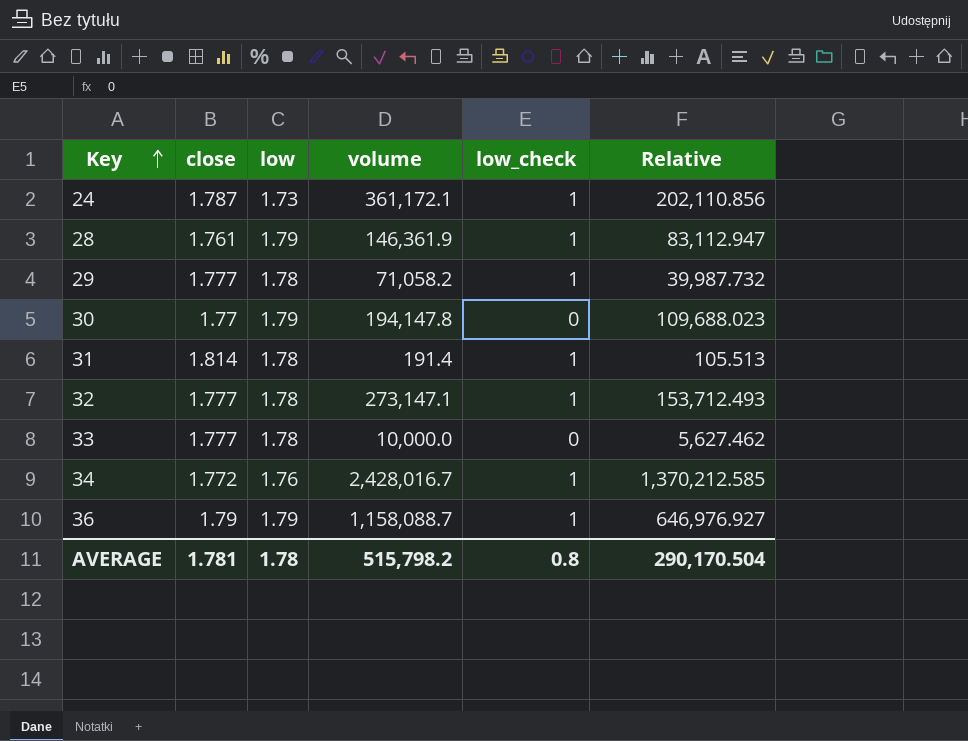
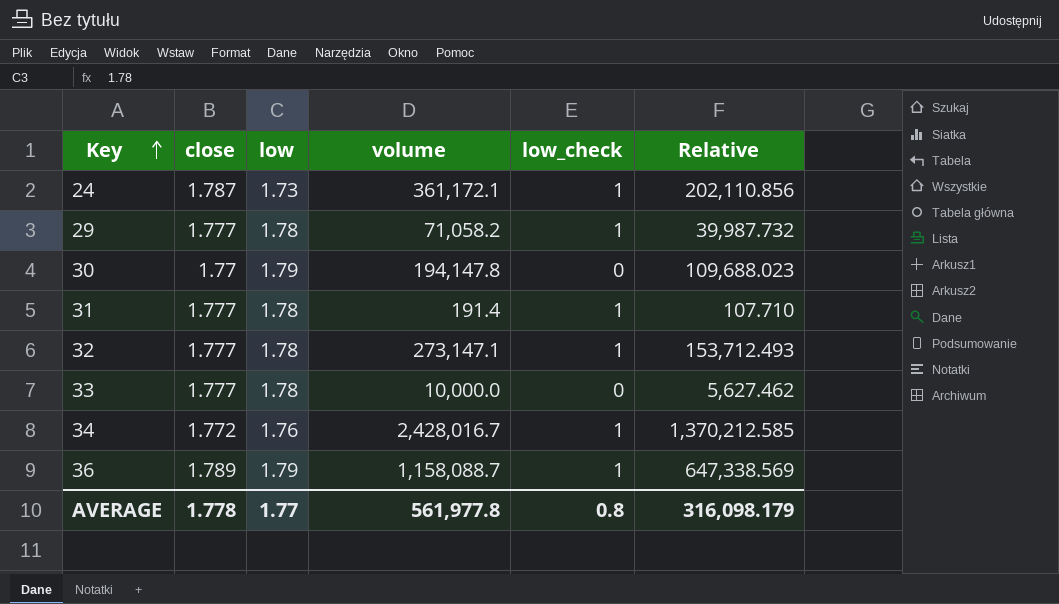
row 28: 1.761 | 1.79 | 146,361.9 | 1 | 83,112.947 -> none
31 | close: 1.814 -> 1.777
31 | Relative: 105.513 -> 107.710
36 | close: 1.79 -> 1.789
36 | Relative: 646,976.927 -> 647,338.569
AVERAGE | close: 1.781 -> 1.778
AVERAGE | low: 1.78 -> 1.77
AVERAGE | volume: 515,798.2 -> 561,977.8
AVERAGE | Relative: 290,170.504 -> 316,098.179

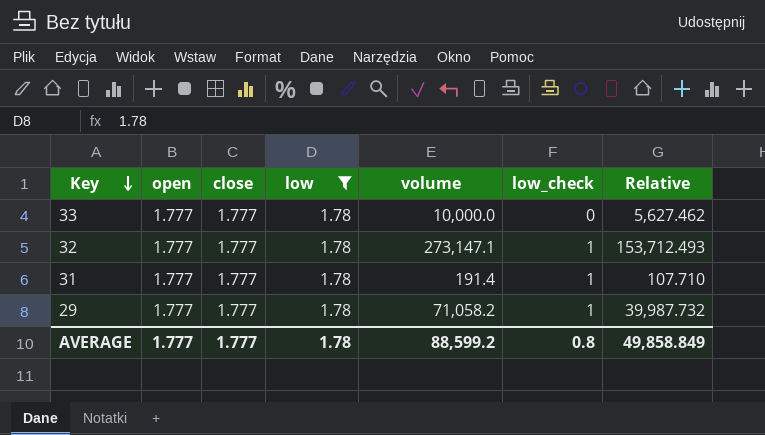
filter: none -> low = 1.78
row order: Key ascending -> Key descending
column open | position: none -> 2
AVERAGE | close: 1.778 -> 1.777
AVERAGE | low: 1.77 -> 1.78
AVERAGE | volume: 561,977.8 -> 88,599.2
AVERAGE | Relative: 316,098.179 -> 49,858.849

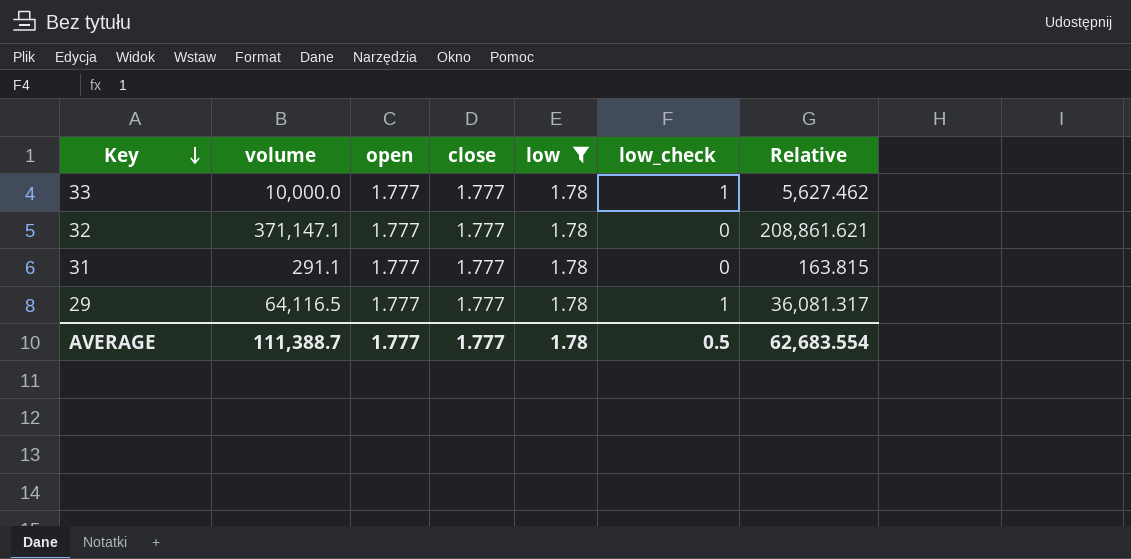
column volume | position: 5 -> 2
33 | low_check: 0 -> 1
32 | volume: 273,147.1 -> 371,147.1
32 | low_check: 1 -> 0
32 | Relative: 153,712.493 -> 208,861.621
31 | volume: 191.4 -> 291.1
31 | low_check: 1 -> 0
31 | Relative: 107.710 -> 163.815
29 | volume: 71,058.2 -> 64,116.5
29 | Relative: 39,987.732 -> 36,081.317
AVERAGE | volume: 88,599.2 -> 111,388.7
AVERAGE | low_check: 0.8 -> 0.5
AVERAGE | Relative: 49,858.849 -> 62,683.554

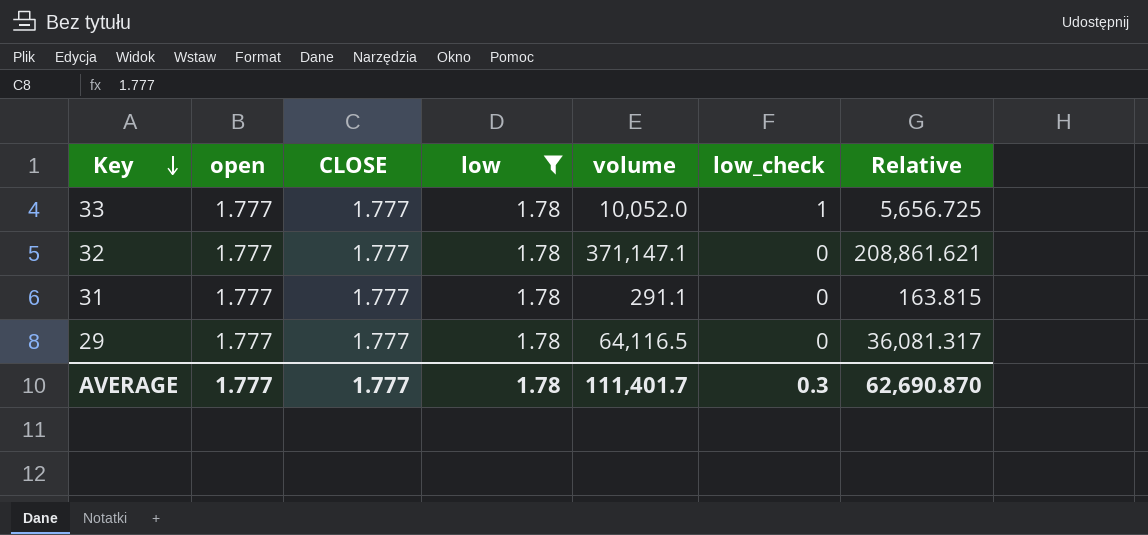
column name: close -> CLOSE
column volume | position: 2 -> 5
33 | volume: 10,000.0 -> 10,052.0
33 | Relative: 5,627.462 -> 5,656.725
29 | low_check: 1 -> 0
AVERAGE | volume: 111,388.7 -> 111,401.7
AVERAGE | low_check: 0.5 -> 0.3
AVERAGE | Relative: 62,683.554 -> 62,690.870

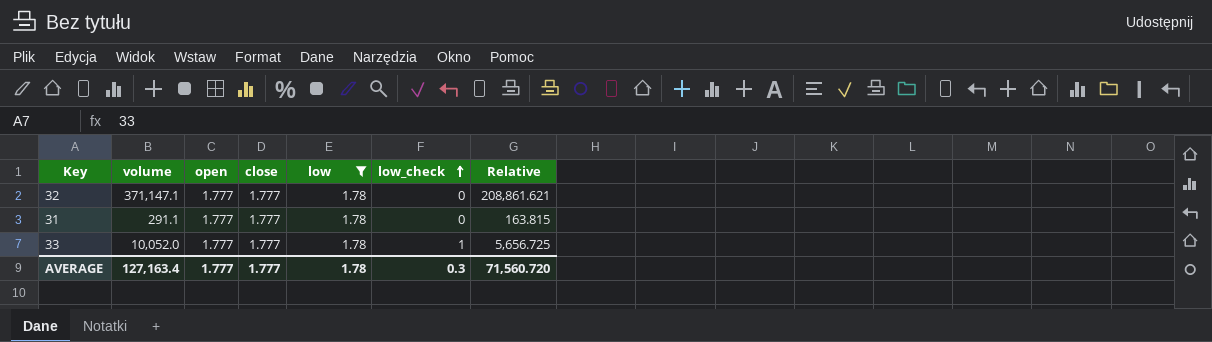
row order: Key descending -> low_check ascending
column volume | position: 5 -> 2
column name: CLOSE -> close
row 29: 1.777 | 1.777 | 1.78 | 64,116.5 | 0 | 36,081.317 -> none
AVERAGE | volume: 111,401.7 -> 127,163.4
AVERAGE | Relative: 62,690.870 -> 71,560.720

